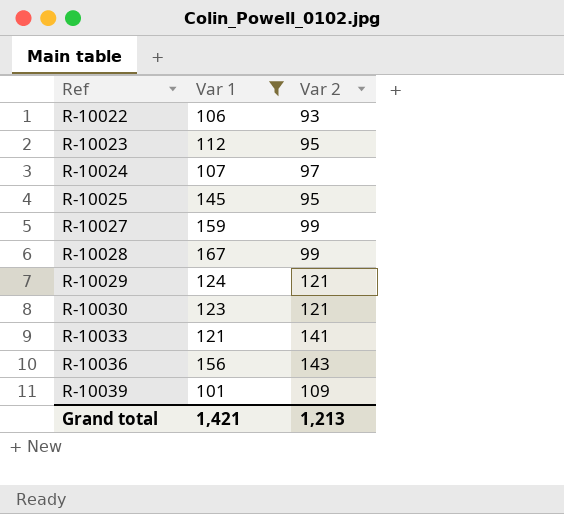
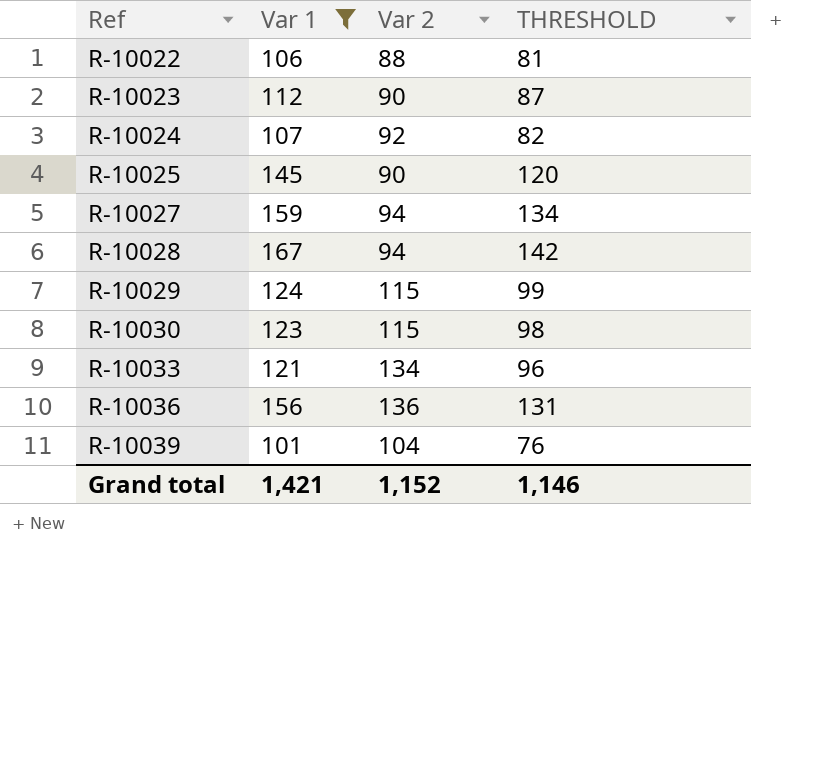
column THRESHOLD | formula: none -> [Var 1] - 25
R-10022 | Var 2: 93 -> 88
R-10023 | Var 2: 95 -> 90
R-10024 | Var 2: 97 -> 92
R-10025 | Var 2: 95 -> 90
R-10027 | Var 2: 99 -> 94
R-10028 | Var 2: 99 -> 94
R-10029 | Var 2: 121 -> 115
R-10030 | Var 2: 121 -> 115
R-10033 | Var 2: 141 -> 134
R-10036 | Var 2: 143 -> 136
R-10039 | Var 2: 109 -> 104
Grand total | Var 2: 1,213 -> 1,152

